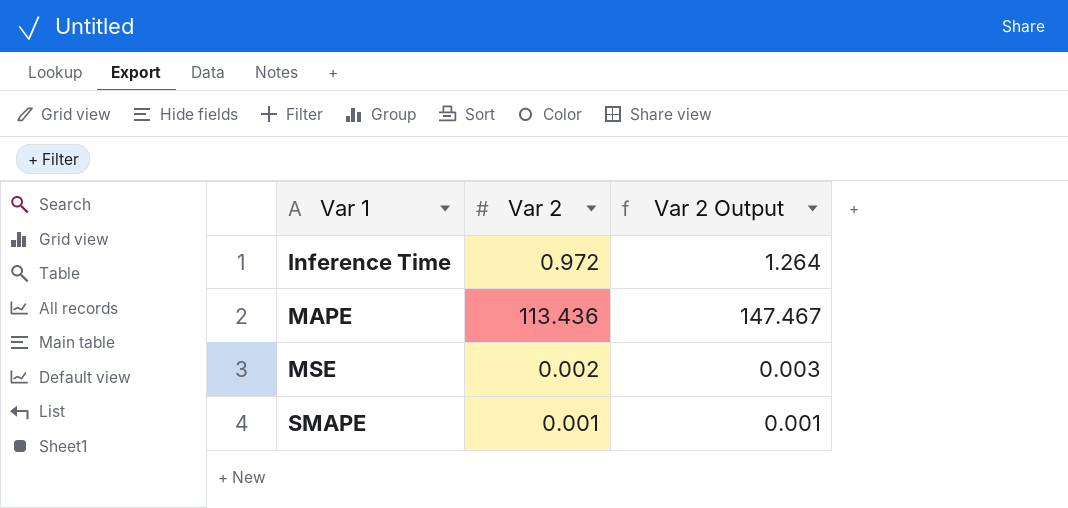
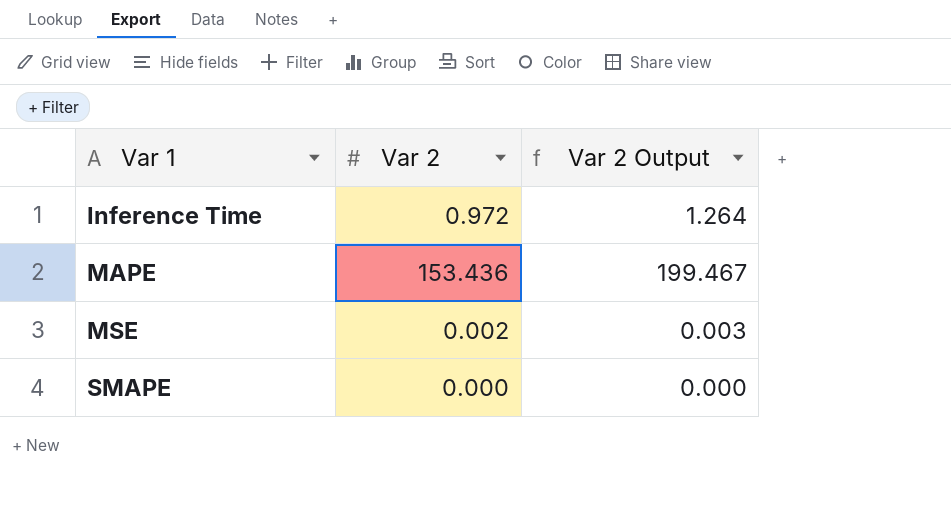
MAPE | Var 2: 113.436 -> 153.436
MAPE | Var 2 Output: 147.467 -> 199.467
SMAPE | Var 2: 0.001 -> 0.000
SMAPE | Var 2 Output: 0.001 -> 0.000

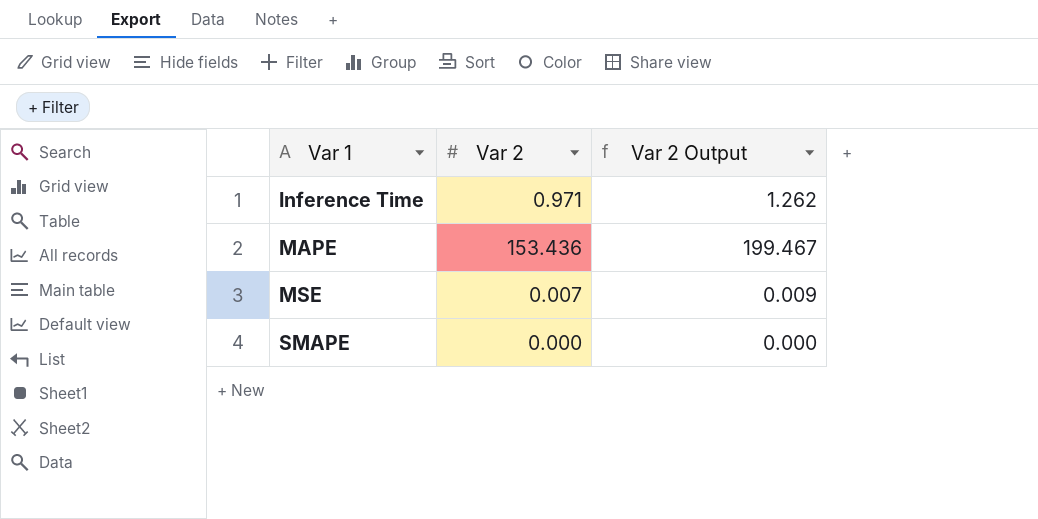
Inference Time | Var 2: 0.972 -> 0.971
Inference Time | Var 2 Output: 1.264 -> 1.262
MSE | Var 2: 0.002 -> 0.007
MSE | Var 2 Output: 0.003 -> 0.009

